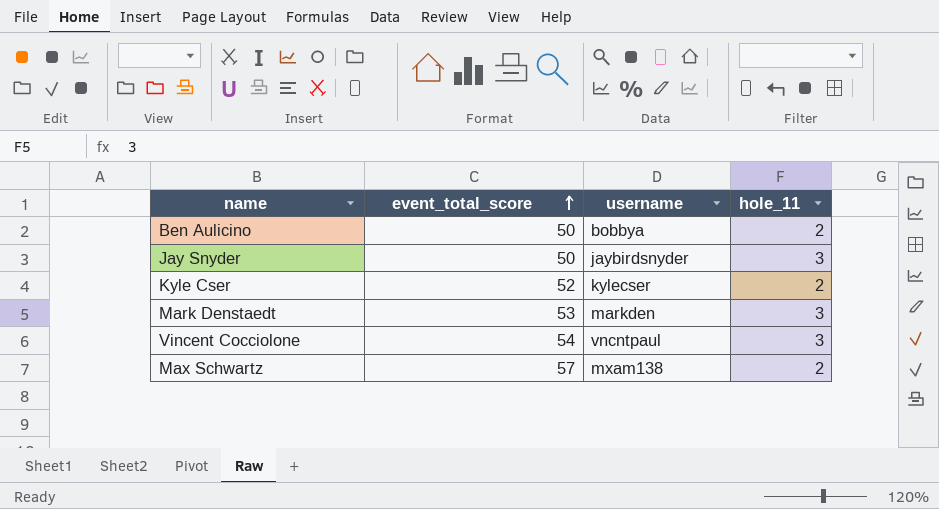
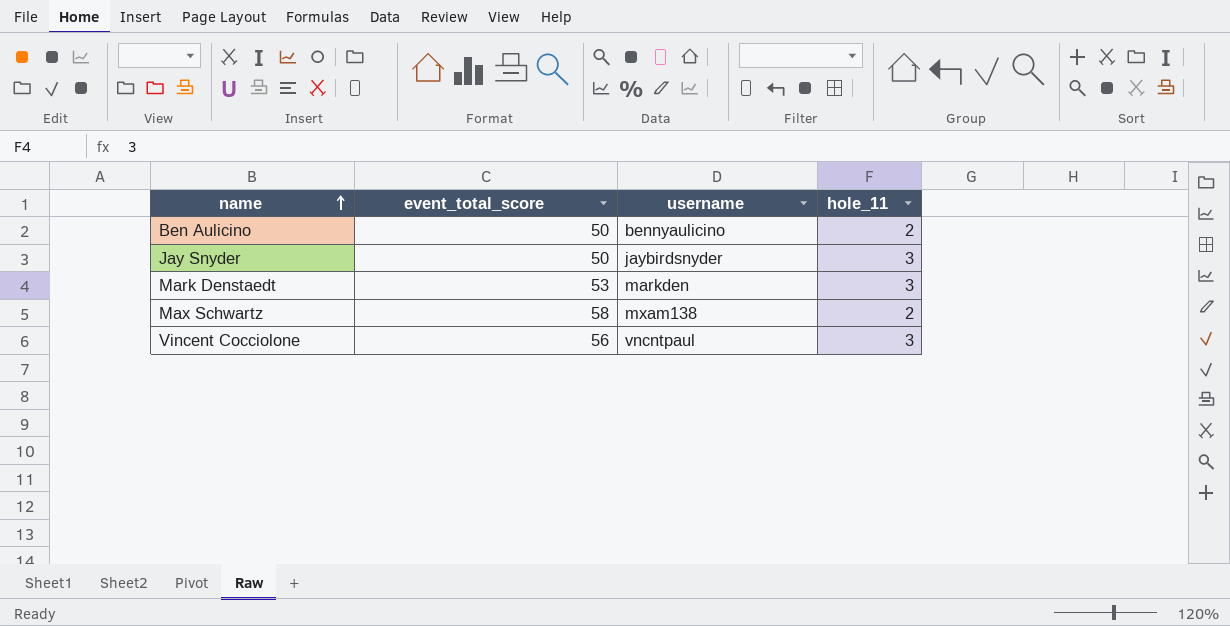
row order: event_total_score ascending -> name ascending
row Kyle Cser: 52 | kylecser | 2 -> none
Ben Aulicino | username: bobbya -> bennyaulicino
Max Schwartz | event_total_score: 57 -> 58
Vincent Cocciolone | event_total_score: 54 -> 56

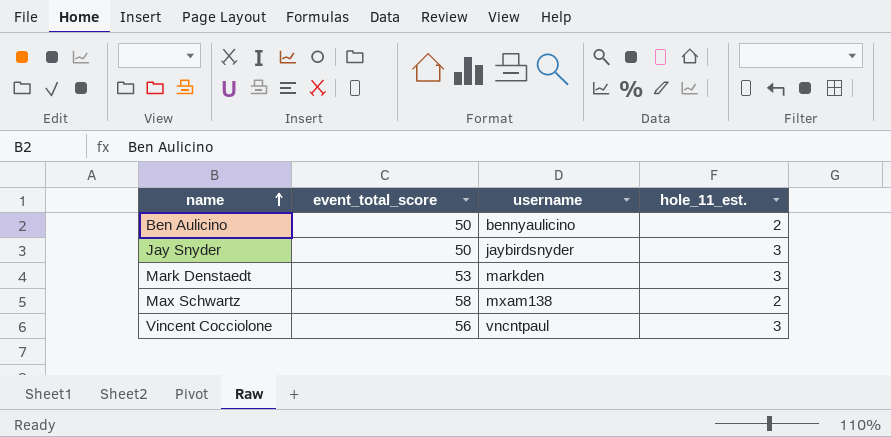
column name: hole_11 -> hole_11_est.

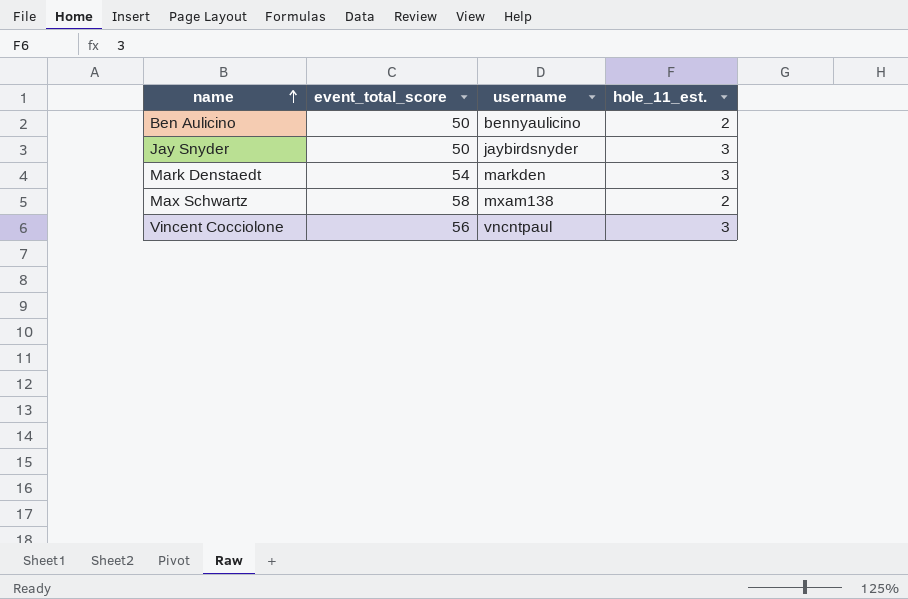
Mark Denstaedt | event_total_score: 53 -> 54

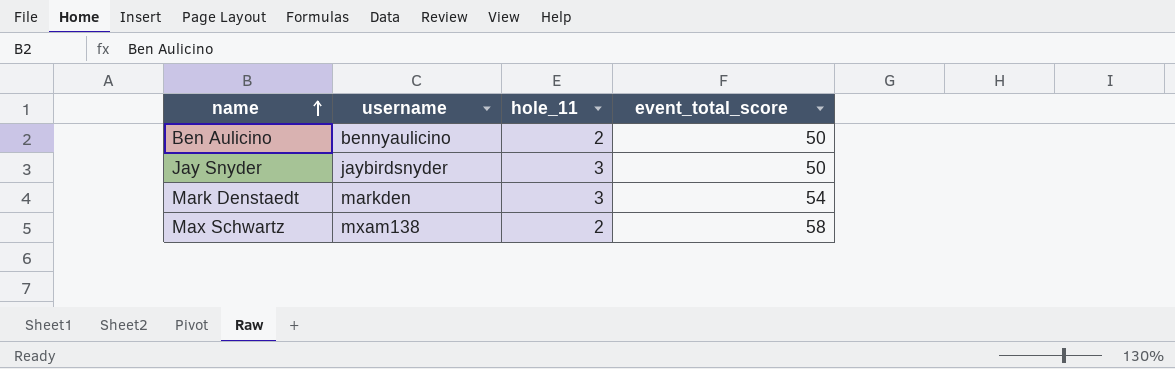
column name: hole_11_est. -> hole_11
column event_total_score | position: 2 -> 4
row Vincent Cocciolone: 56 | vncntpaul | 3 -> none

